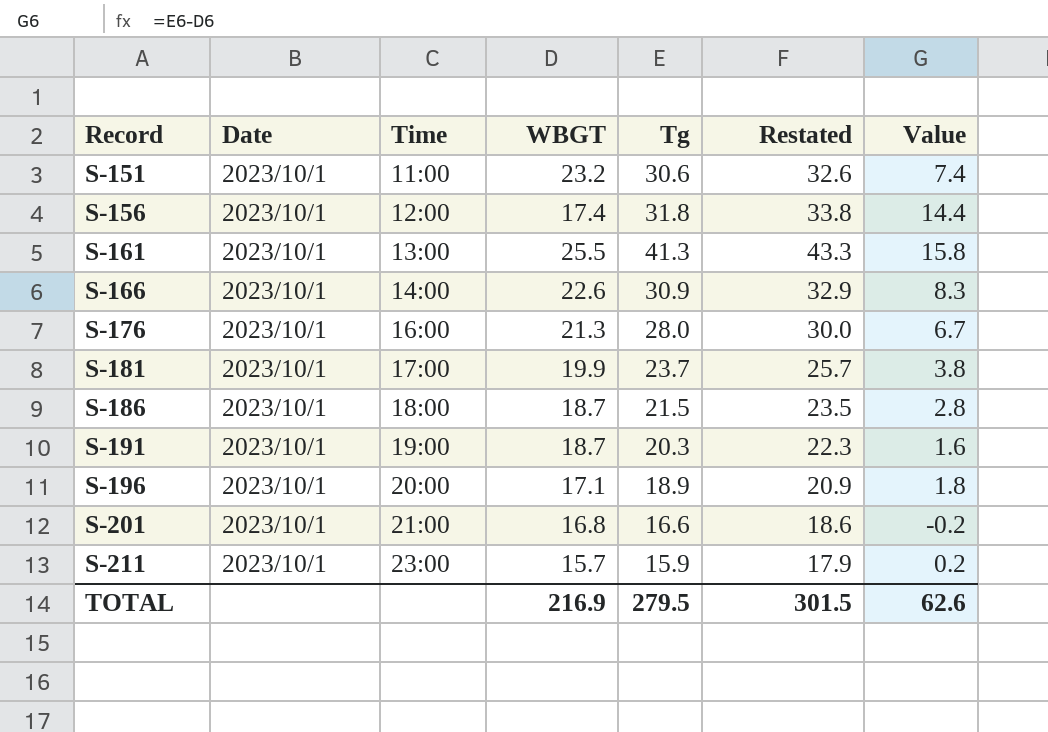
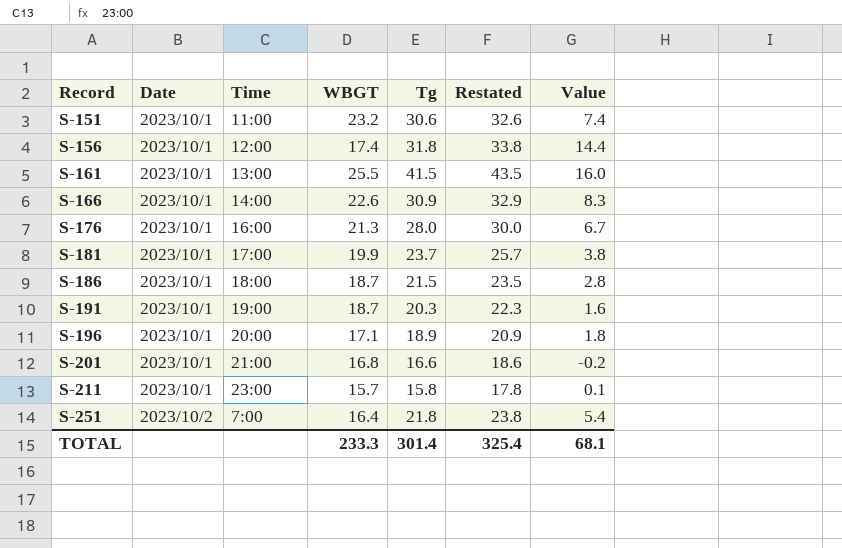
S-161 | Tg: 41.3 -> 41.5
S-161 | Restated: 43.3 -> 43.5
S-161 | Value: 15.8 -> 16.0
S-211 | Tg: 15.9 -> 15.8
S-211 | Restated: 17.9 -> 17.8
S-211 | Value: 0.2 -> 0.1
row S-251: none -> 2023/10/2 | 7:00 | 16.4 | 21.8 | 23.8 | 5.4
TOTAL | WBGT: 216.9 -> 233.3
TOTAL | Tg: 279.5 -> 301.4
TOTAL | Restated: 301.5 -> 325.4
TOTAL | Value: 62.6 -> 68.1

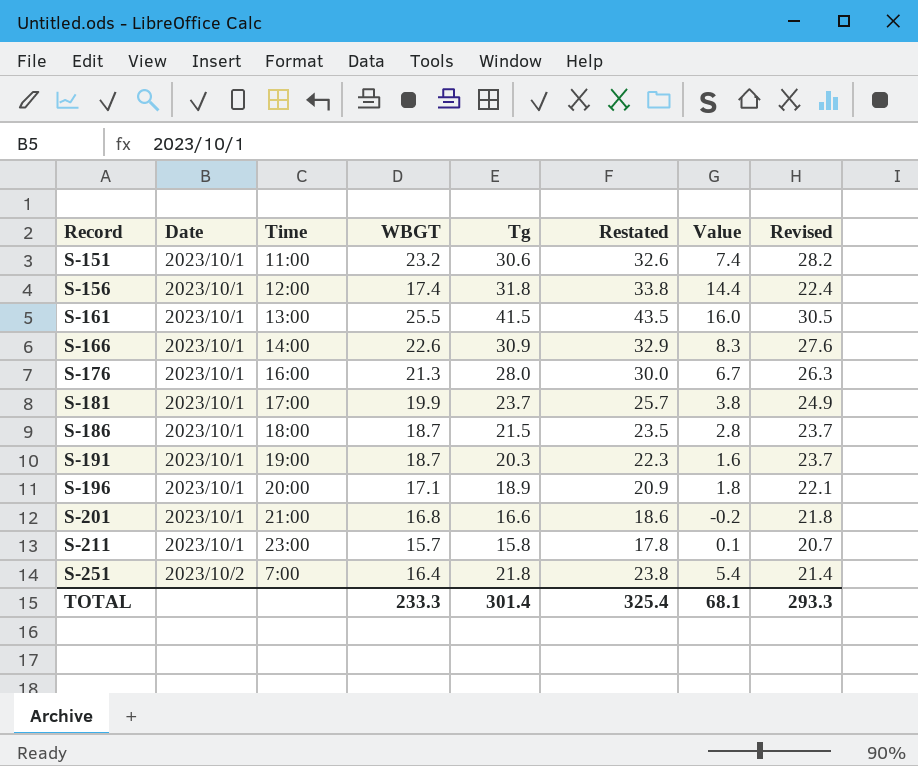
column Revised | formula: none -> [WBGT] + 5

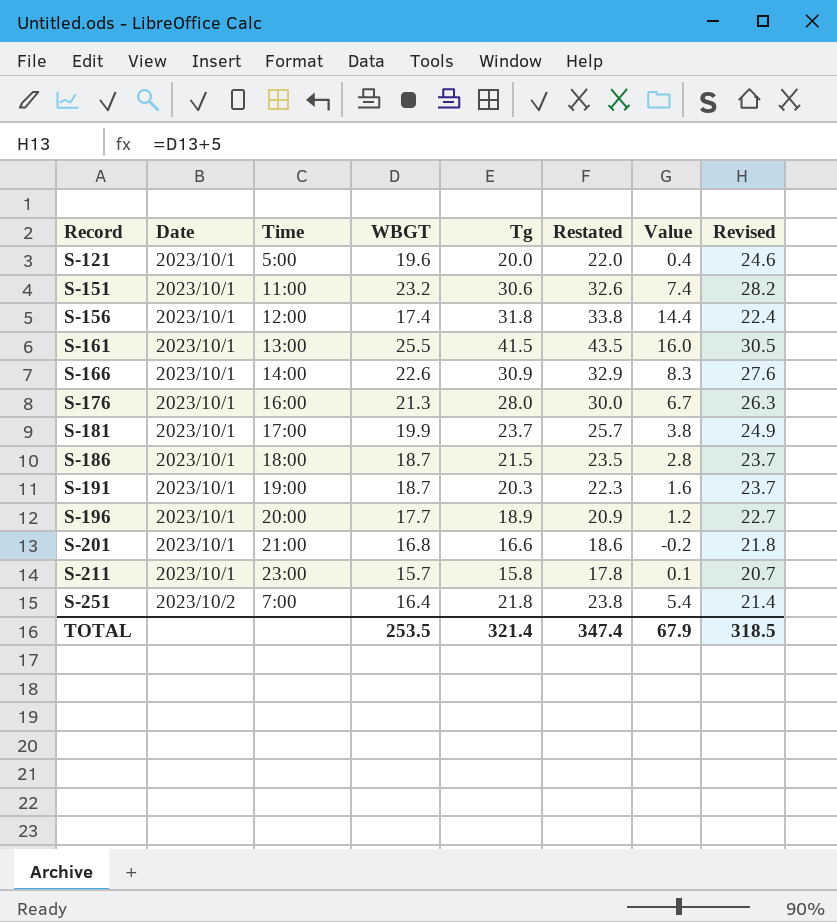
row S-121: none -> 2023/10/1 | 5:00 | 19.6 | 20.0 | 22.0 | 0.4 | 24.6
S-196 | WBGT: 17.1 -> 17.7
S-196 | Value: 1.8 -> 1.2
S-196 | Revised: 22.1 -> 22.7
TOTAL | WBGT: 233.3 -> 253.5
TOTAL | Tg: 301.4 -> 321.4
TOTAL | Restated: 325.4 -> 347.4
TOTAL | Value: 68.1 -> 67.9
TOTAL | Revised: 293.3 -> 318.5

